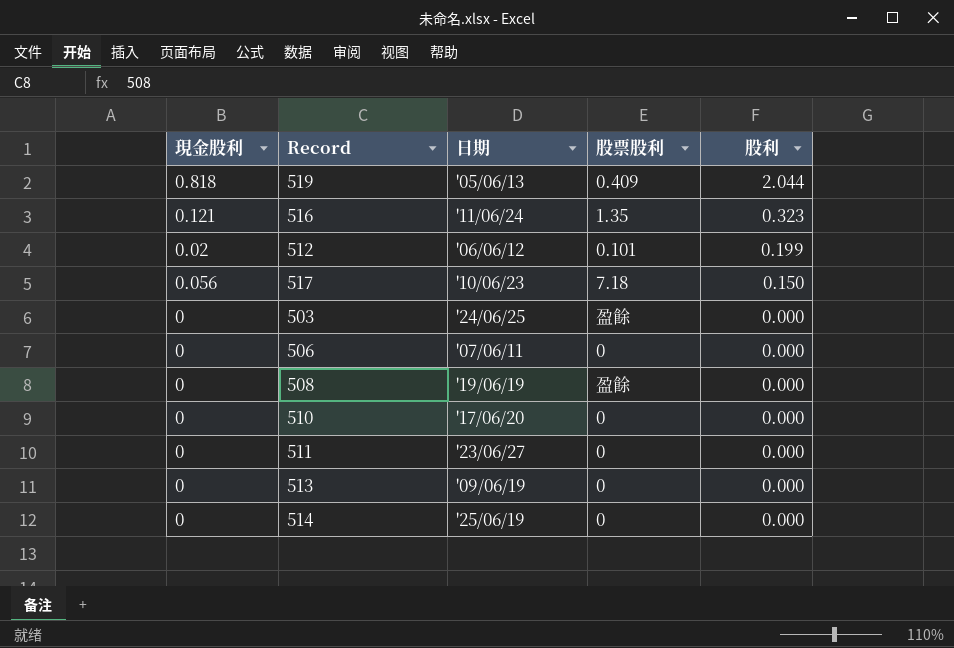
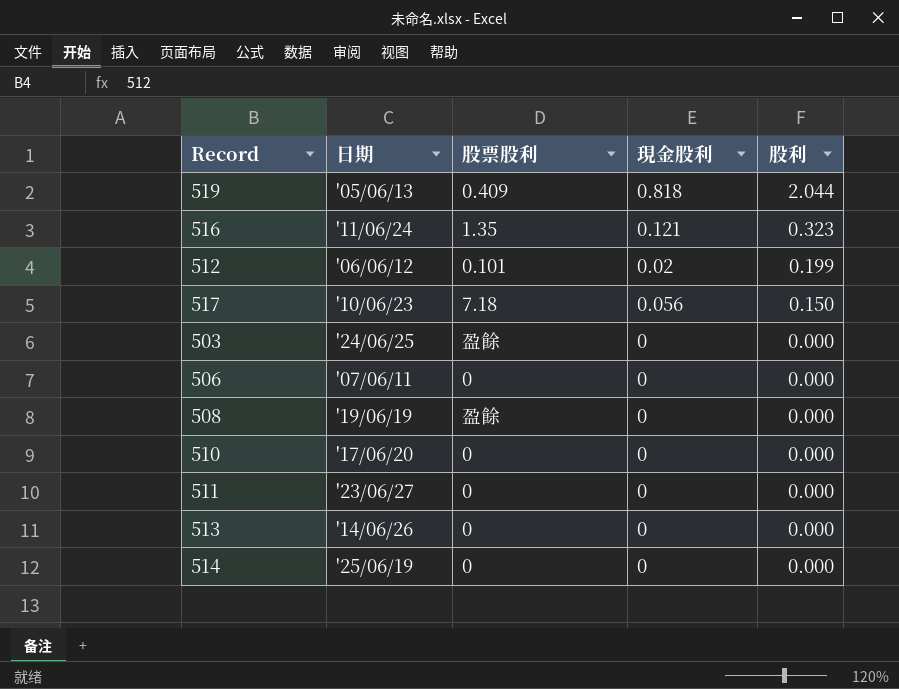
column 現金股利 | position: 1 -> 4
513 | 日期: '09/06/19 -> '14/06/26

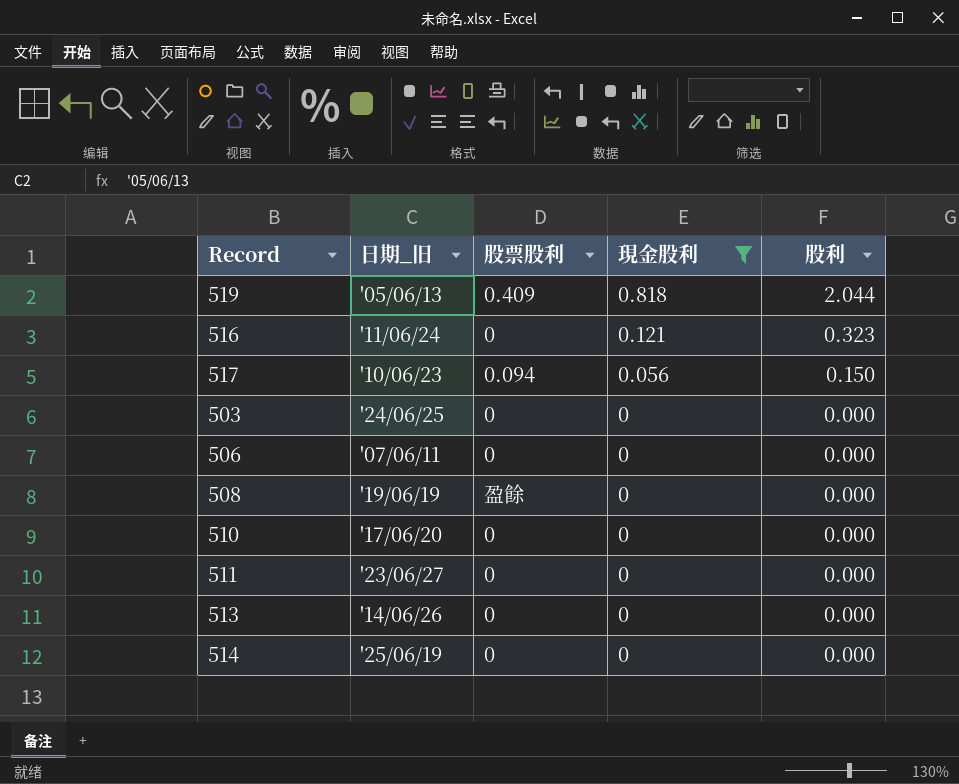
filter: none -> 現金股利 != 0.02
column name: 日期 -> 日期_旧
516 | 股票股利: 1.35 -> 0
517 | 股票股利: 7.18 -> 0.094
503 | 股票股利: 盈餘 -> 0

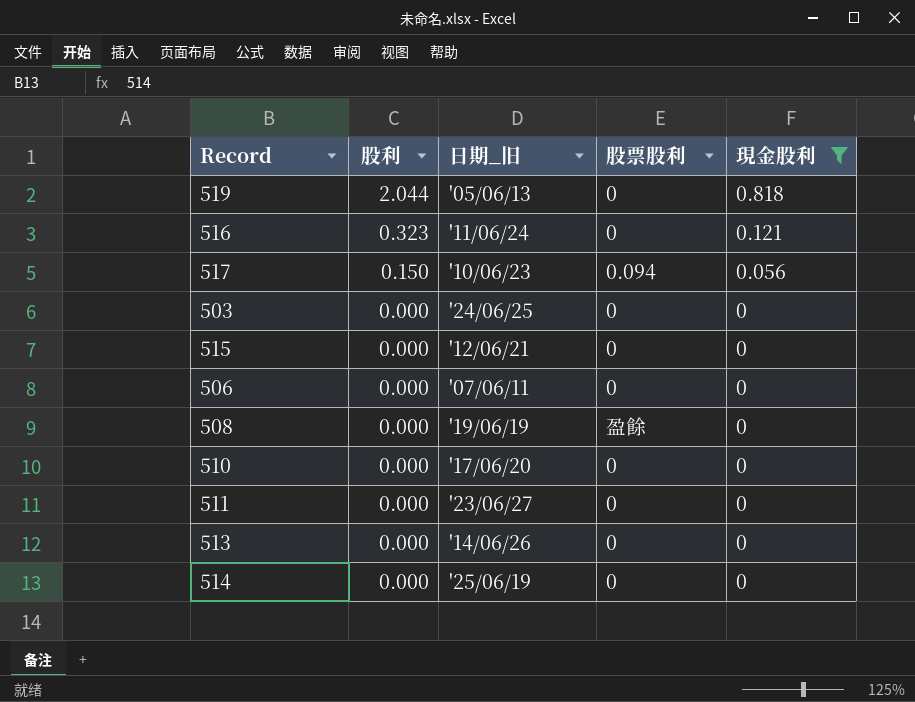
column 股利 | position: 5 -> 2
519 | 股票股利: 0.409 -> 0
row 515: none -> 0.000 | '12/06/21 | 0 | 0

